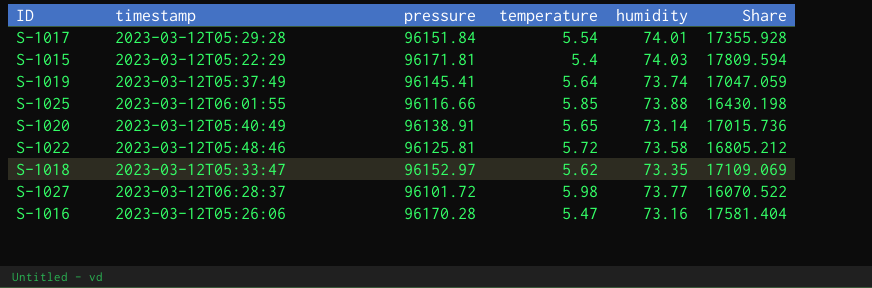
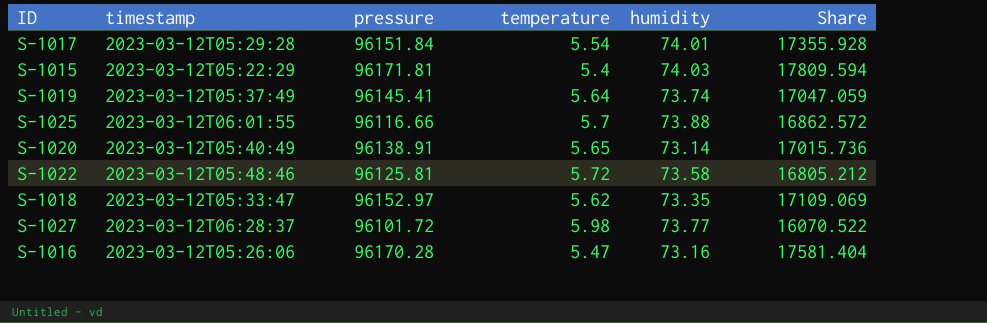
S-1025 | temperature: 5.85 -> 5.7
S-1025 | Share: 16430.198 -> 16862.572

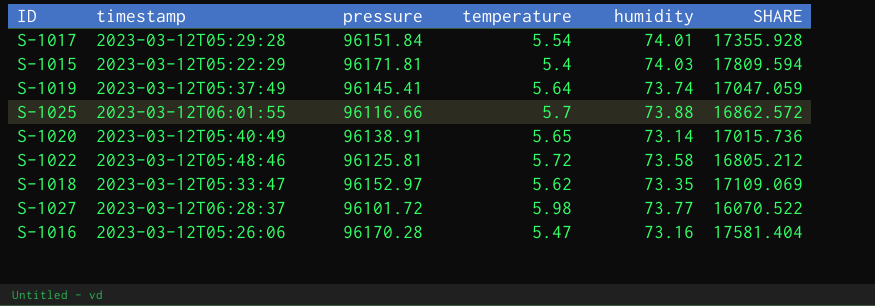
column name: Share -> SHARE

